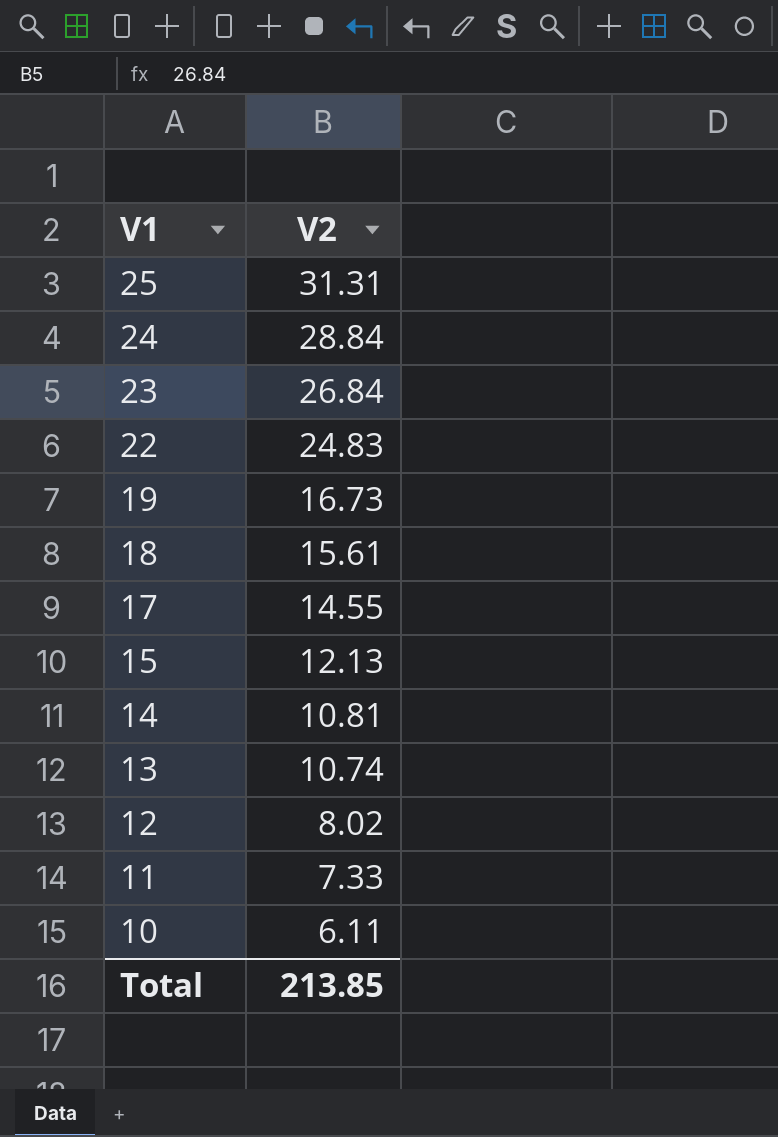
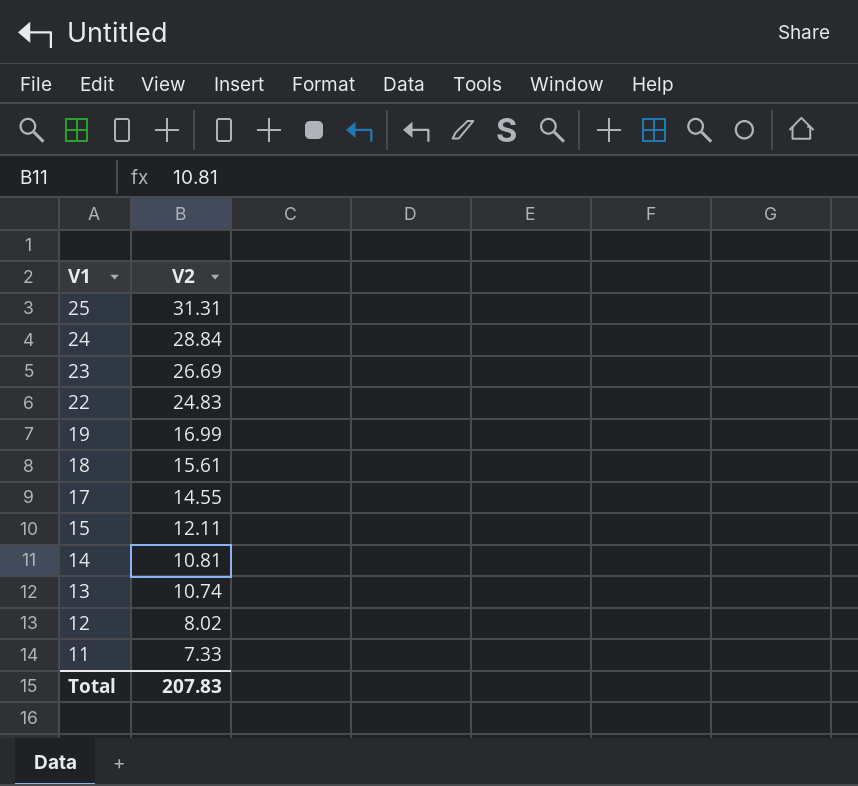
row 10: 6.11 -> none
23 | V2: 26.84 -> 26.69
19 | V2: 16.73 -> 16.99
15 | V2: 12.13 -> 12.11
Total | V2: 213.85 -> 207.83

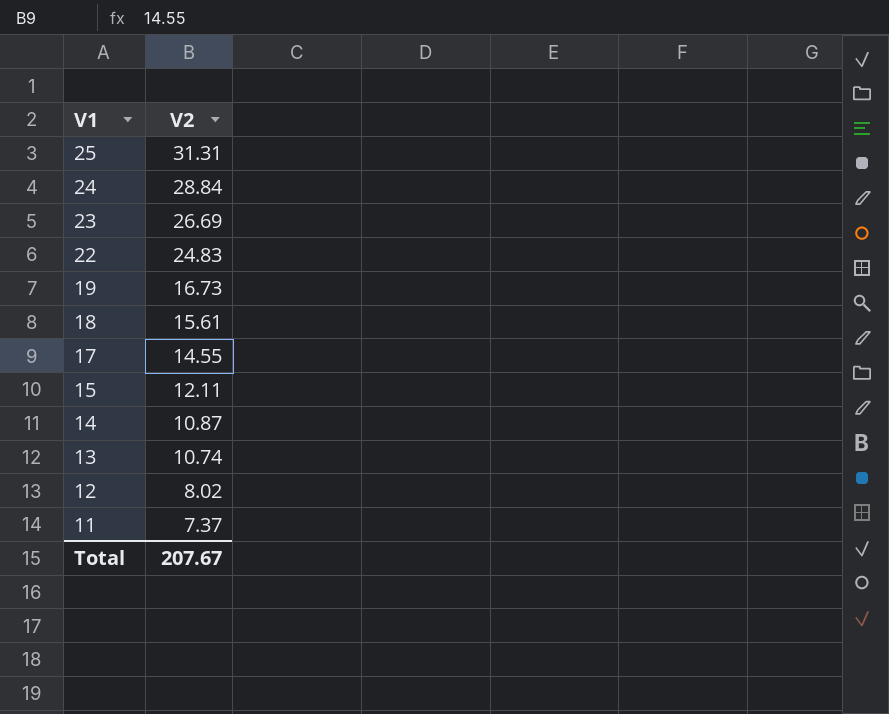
19 | V2: 16.99 -> 16.73
14 | V2: 10.81 -> 10.87
11 | V2: 7.33 -> 7.37
Total | V2: 207.83 -> 207.67

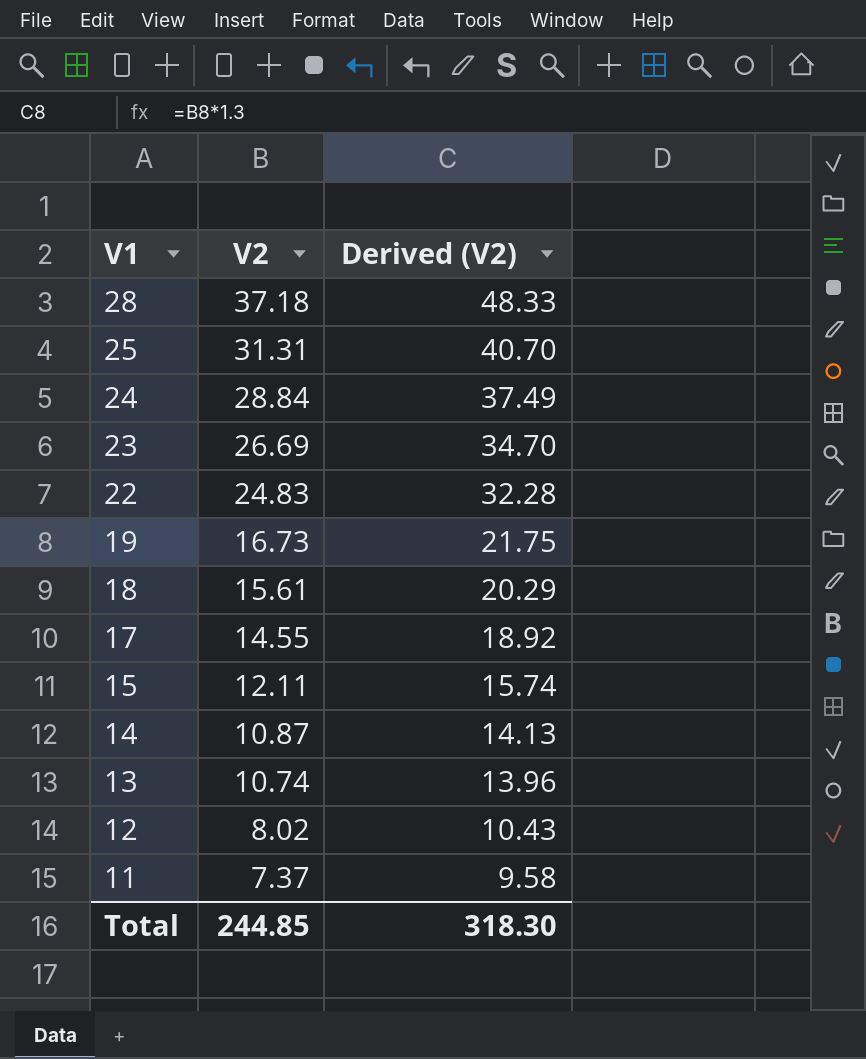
column Derived (V2) | formula: none -> [V2] * 1.3
row 28: none -> 37.18 | 48.33
Total | V2: 207.67 -> 244.85

